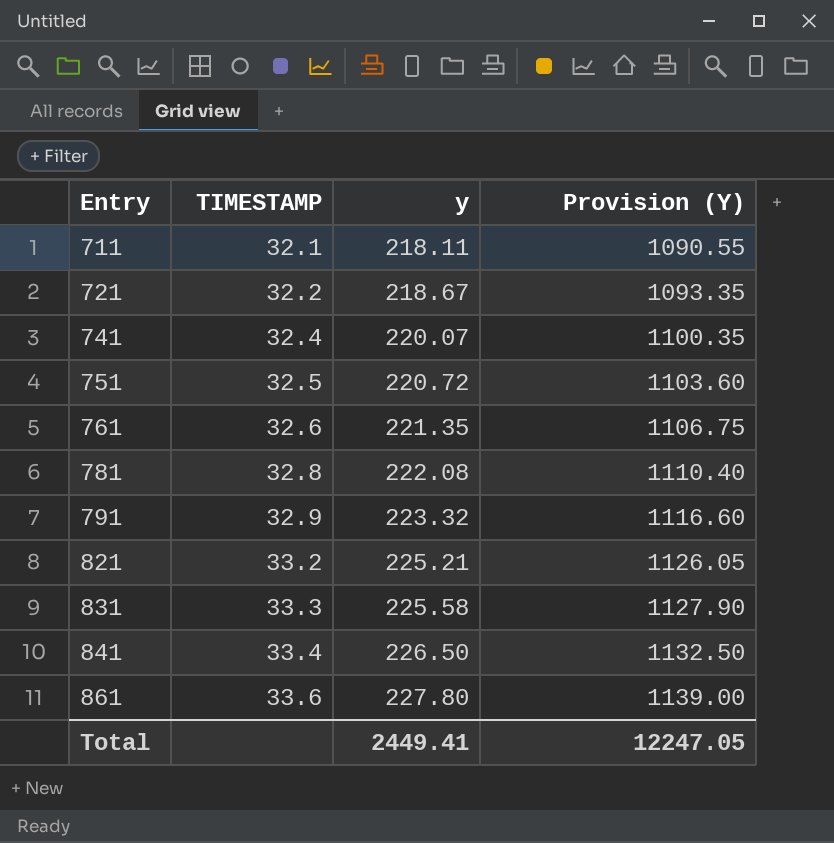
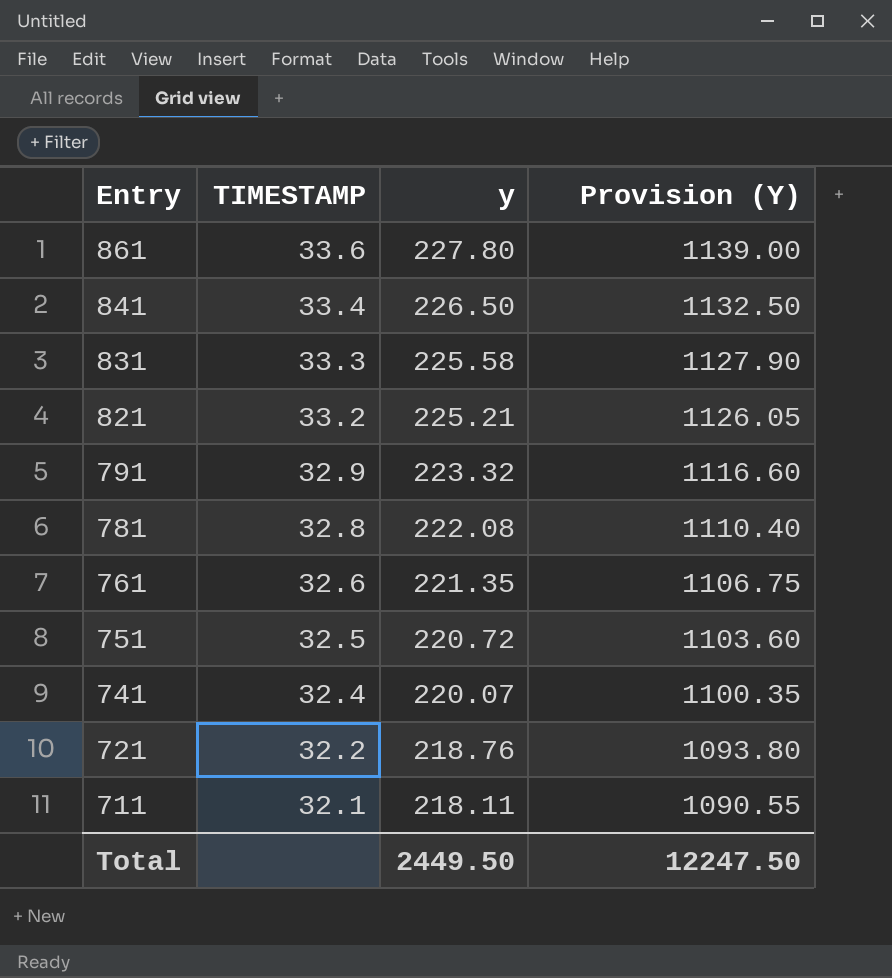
row order: Entry ascending -> Entry descending
721 | y: 218.67 -> 218.76
721 | Provision (Y): 1093.35 -> 1093.80
Total | y: 2449.41 -> 2449.50
Total | Provision (Y): 12247.05 -> 12247.50

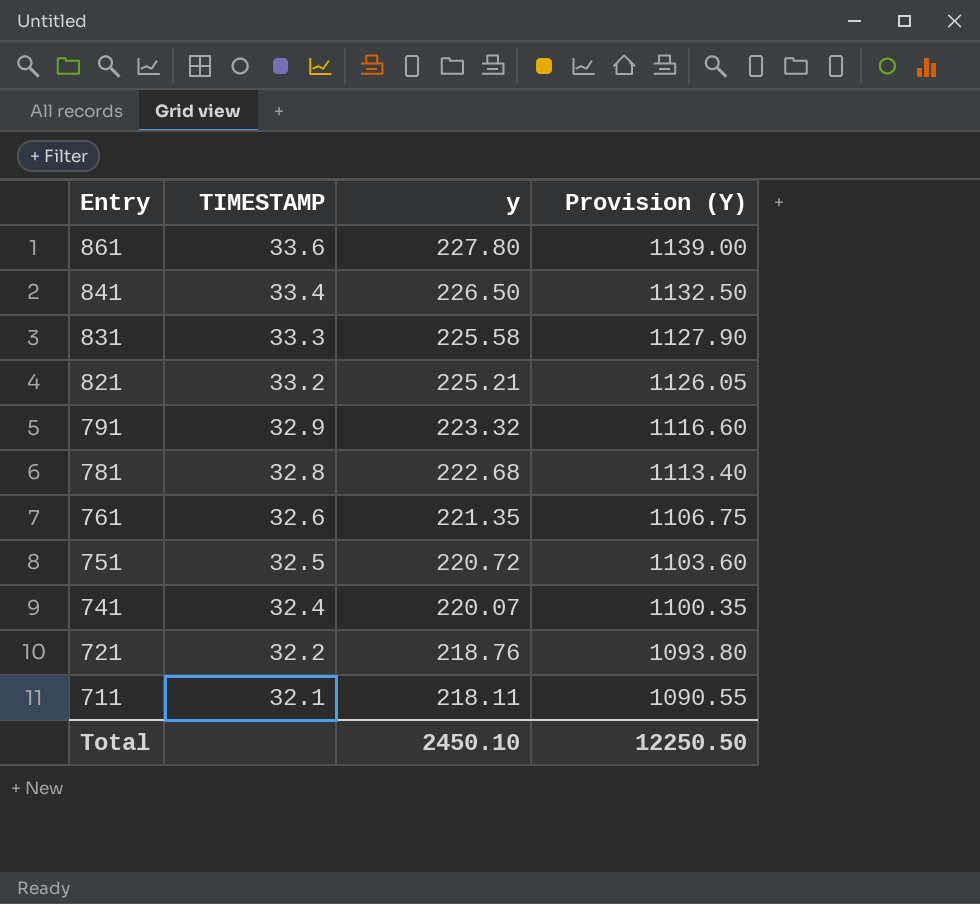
781 | y: 222.08 -> 222.68
781 | Provision (Y): 1110.40 -> 1113.40
Total | y: 2449.50 -> 2450.10
Total | Provision (Y): 12247.50 -> 12250.50

